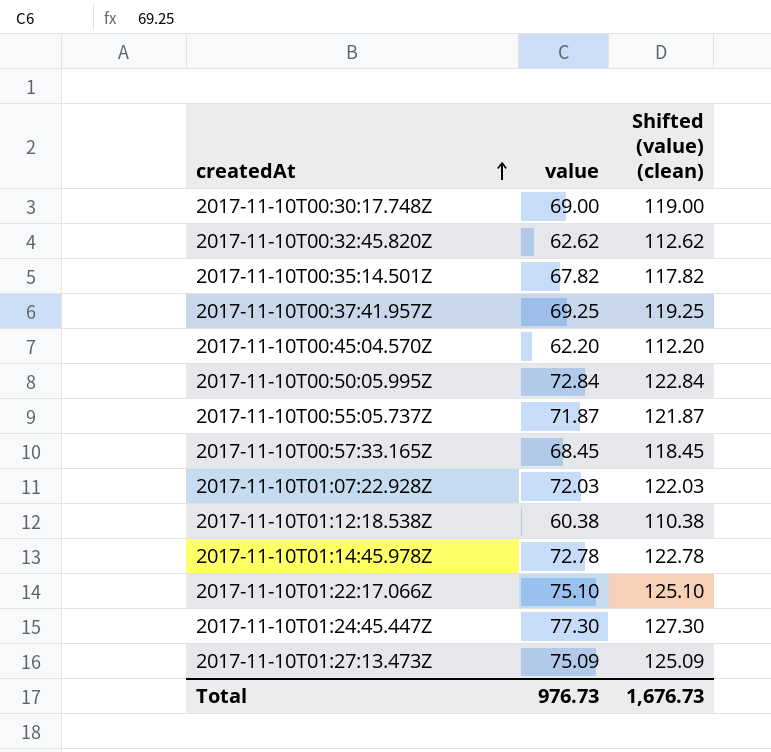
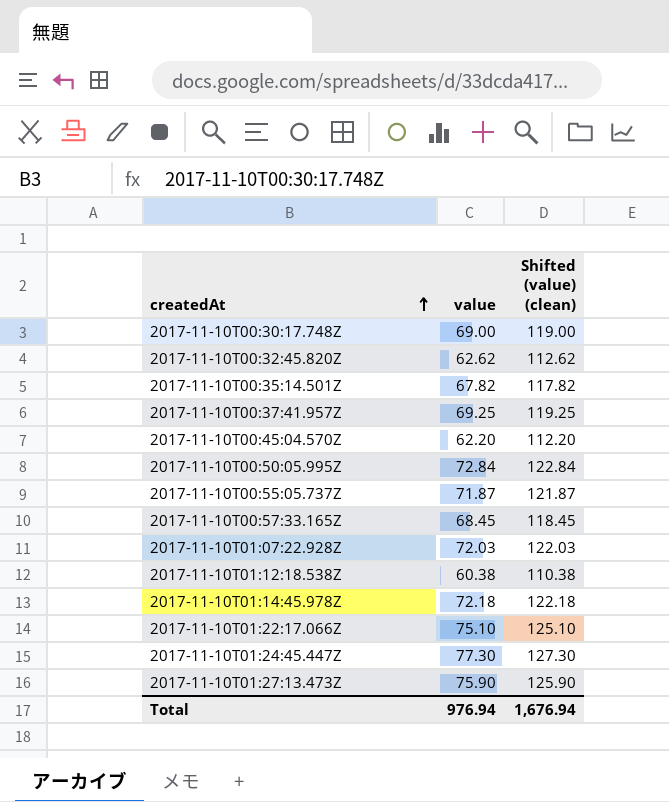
2017-11-10T01:14:45.978Z | value: 72.78 -> 72.18
2017-11-10T01:14:45.978Z | Shifted (value) (clean): 122.78 -> 122.18
2017-11-10T01:27:13.473Z | value: 75.09 -> 75.90
2017-11-10T01:27:13.473Z | Shifted (value) (clean): 125.09 -> 125.90
Total | value: 976.73 -> 976.94
Total | Shifted (value) (clean): 1,676.73 -> 1,676.94

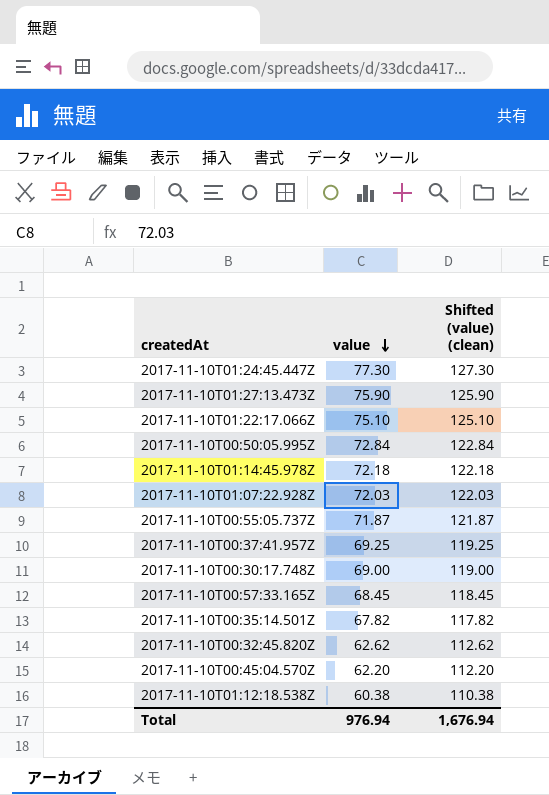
row order: createdAt ascending -> value descending

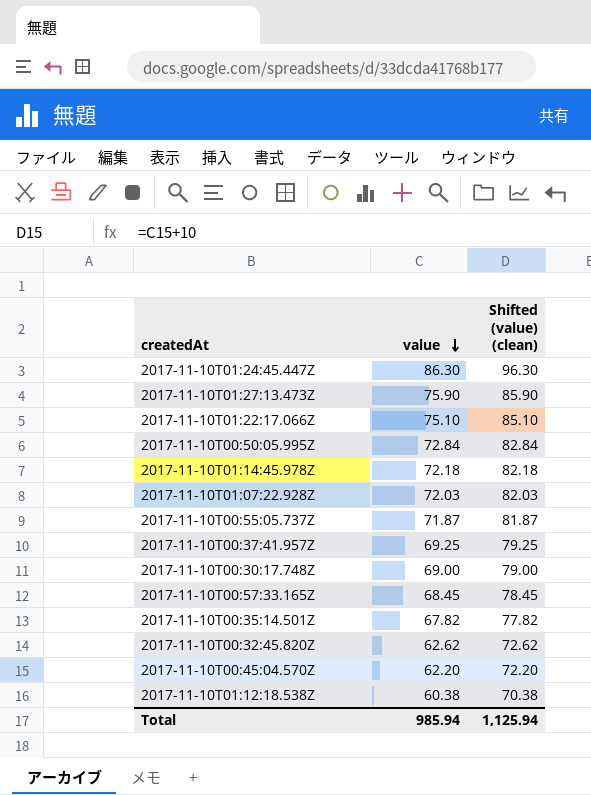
column Shifted (value) (clean) | formula: [value] + 50 -> [value] + 10
2017-11-10T01:24:45.447Z | value: 77.30 -> 86.30
Total | value: 976.94 -> 985.94
Total | Shifted (value) (clean): 1,676.94 -> 1,125.94

